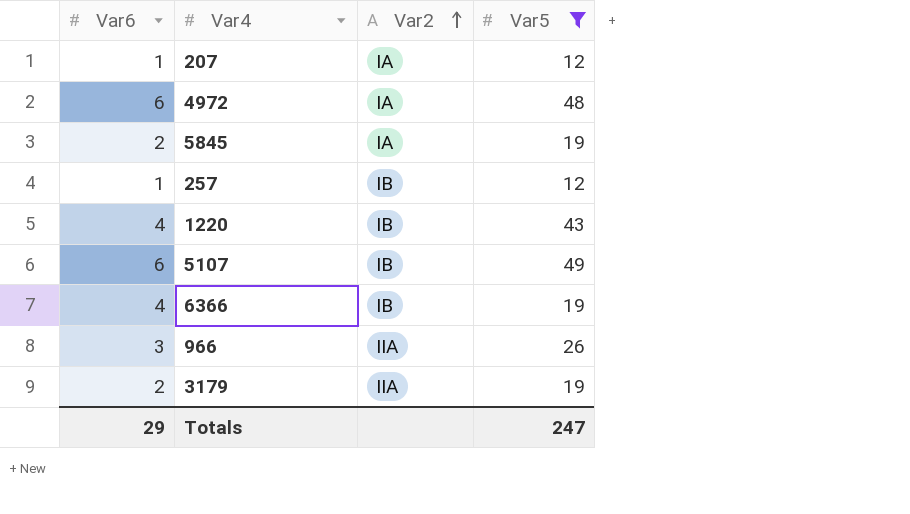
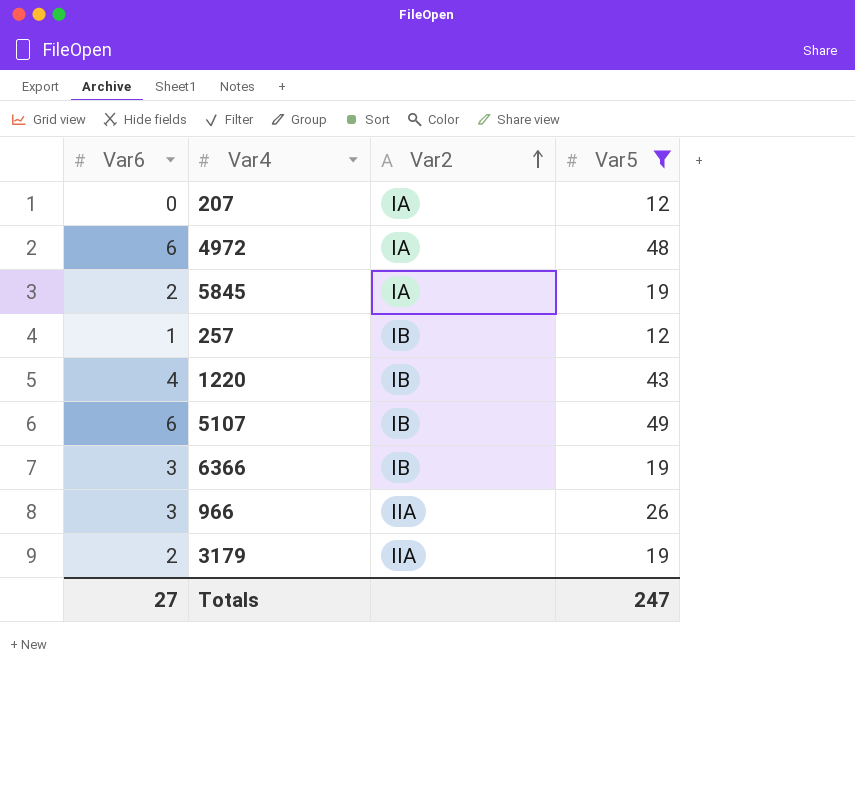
207 | Var6: 1 -> 0
6366 | Var6: 4 -> 3
Totals | Var6: 29 -> 27

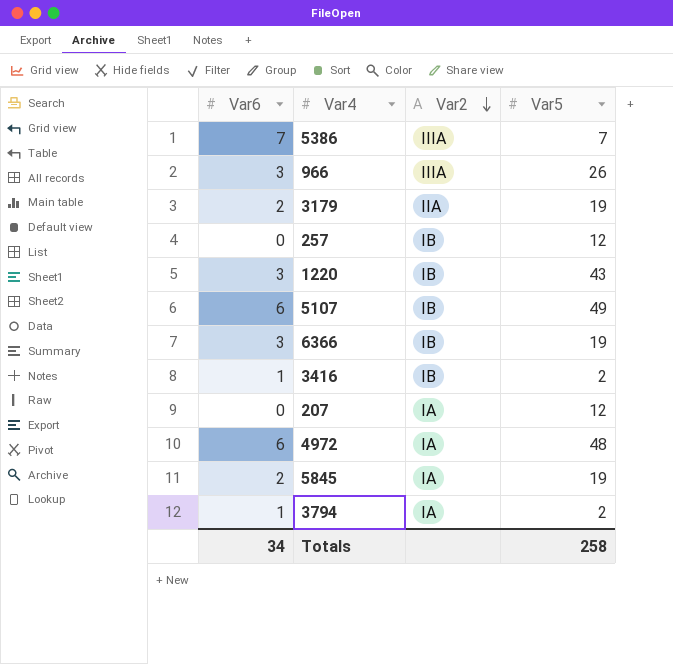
filter: Var5 >= 12 -> none
row order: Var2 ascending -> Var2 descending
966 | Var2: IIA -> IIIA
257 | Var6: 1 -> 0
1220 | Var6: 4 -> 3
Totals | Var6: 27 -> 34
Totals | Var5: 247 -> 258

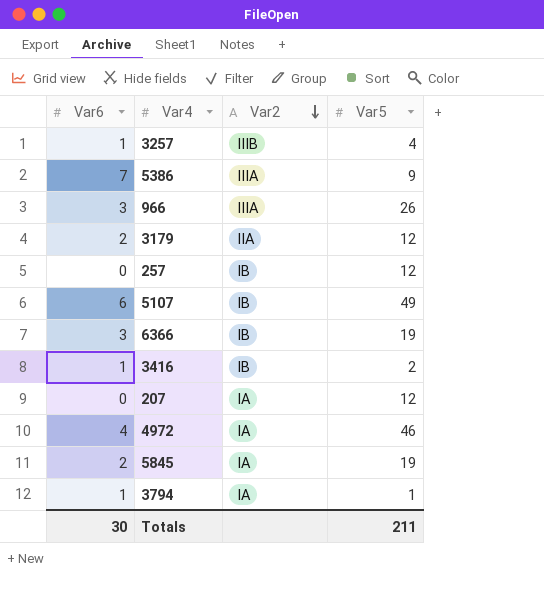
row 1220: 3 | IB | 43 -> none
row 3257: none -> 1 | IIIB | 4
5386 | Var5: 7 -> 9
3179 | Var5: 19 -> 12
4972 | Var6: 6 -> 4
4972 | Var5: 48 -> 46
3794 | Var5: 2 -> 1
Totals | Var6: 34 -> 30
Totals | Var5: 258 -> 211

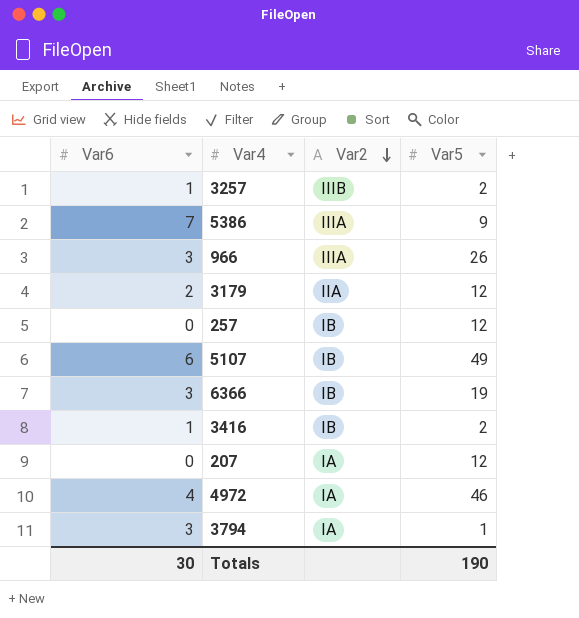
row 5845: 2 | IA | 19 -> none
3257 | Var5: 4 -> 2
3794 | Var6: 1 -> 3
Totals | Var5: 211 -> 190

